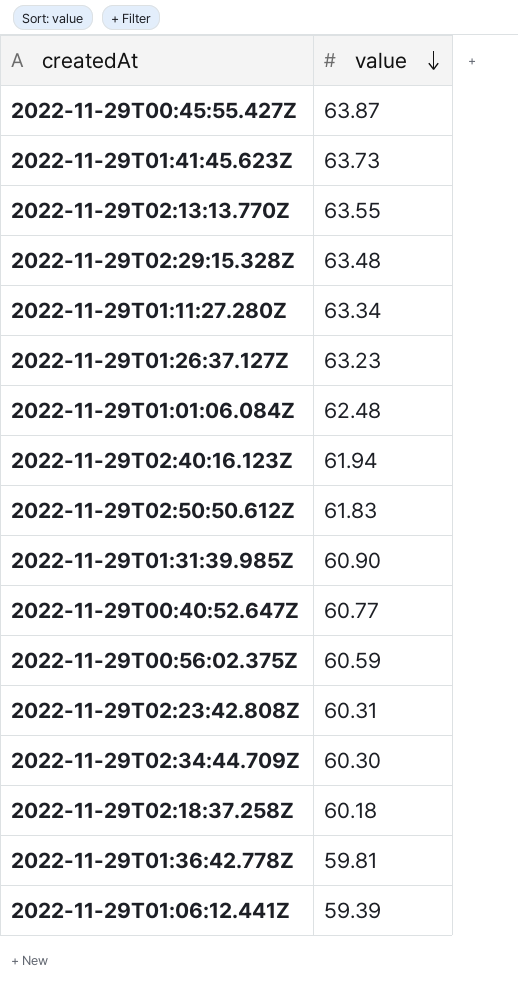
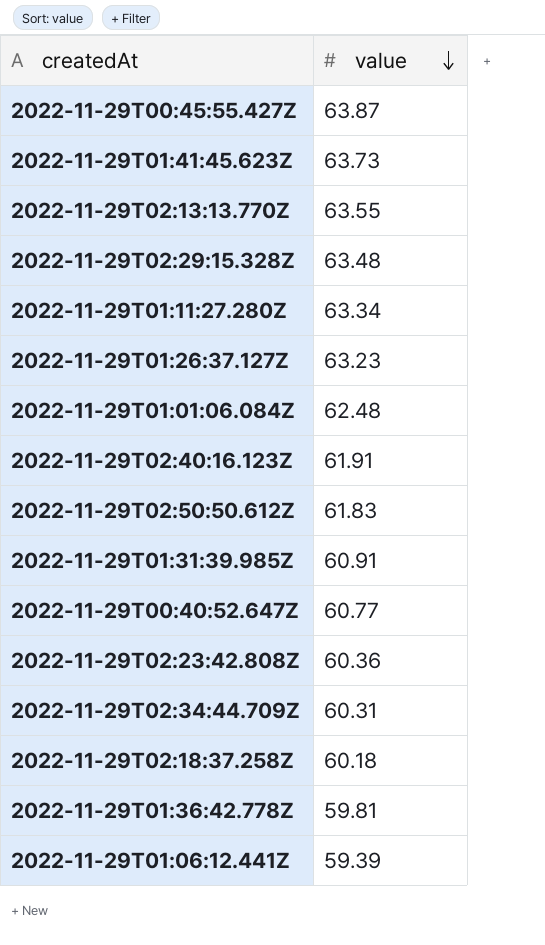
row 2022-11-29T00:56:02.375Z: 60.59 -> none
2022-11-29T02:40:16.123Z | value: 61.94 -> 61.91
2022-11-29T01:31:39.985Z | value: 60.90 -> 60.91
2022-11-29T02:23:42.808Z | value: 60.31 -> 60.36
2022-11-29T02:34:44.709Z | value: 60.30 -> 60.31

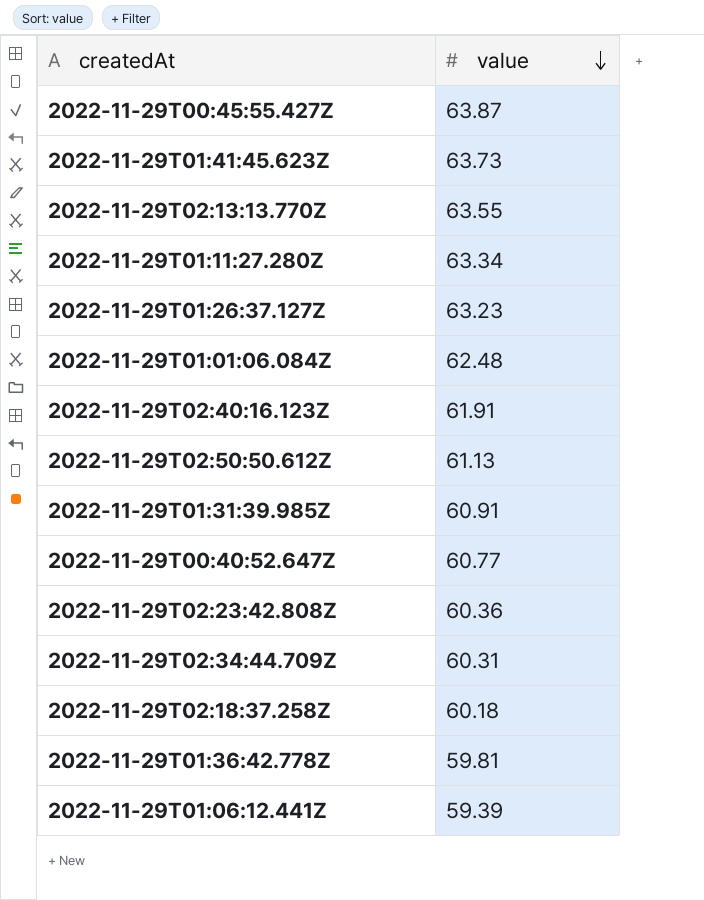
row 2022-11-29T02:29:15.328Z: 63.48 -> none
2022-11-29T02:50:50.612Z | value: 61.83 -> 61.13

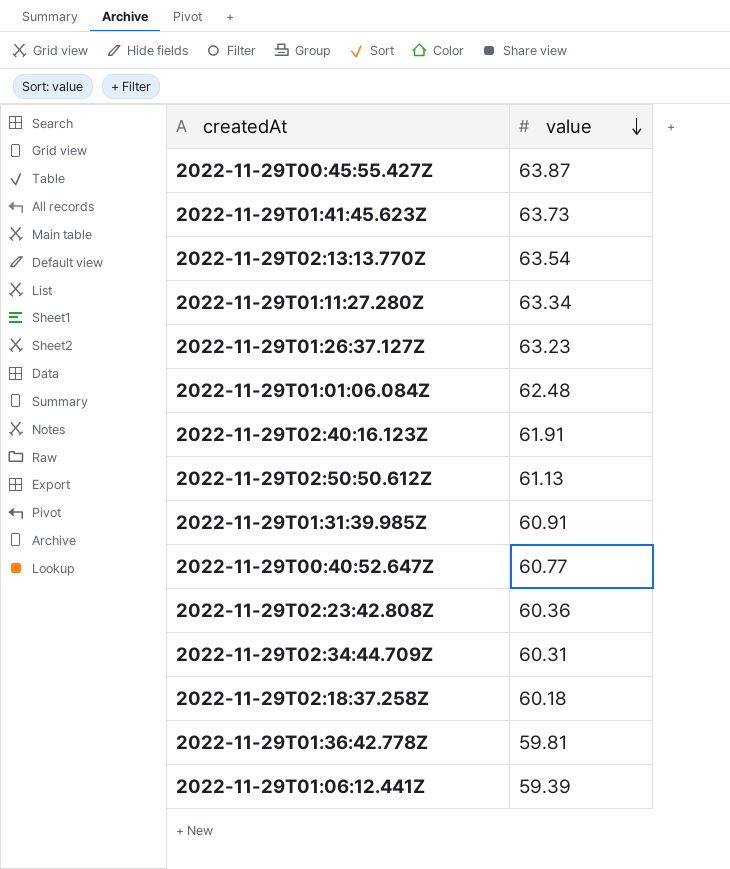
2022-11-29T02:13:13.770Z | value: 63.55 -> 63.54

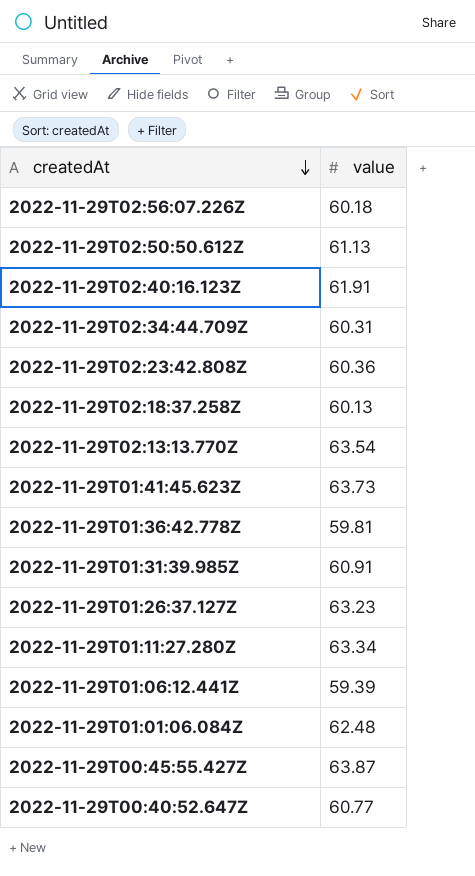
row order: value descending -> createdAt descending
row 2022-11-29T02:56:07.226Z: none -> 60.18
2022-11-29T02:18:37.258Z | value: 60.18 -> 60.13

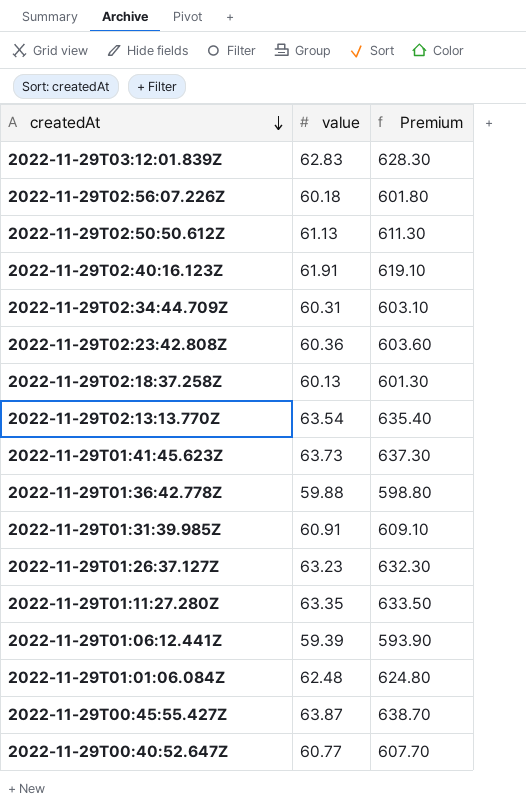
column Premium | formula: none -> [value] * 10
row 2022-11-29T03:12:01.839Z: none -> 62.83 | 628.30
2022-11-29T01:36:42.778Z | value: 59.81 -> 59.88
2022-11-29T01:11:27.280Z | value: 63.34 -> 63.35

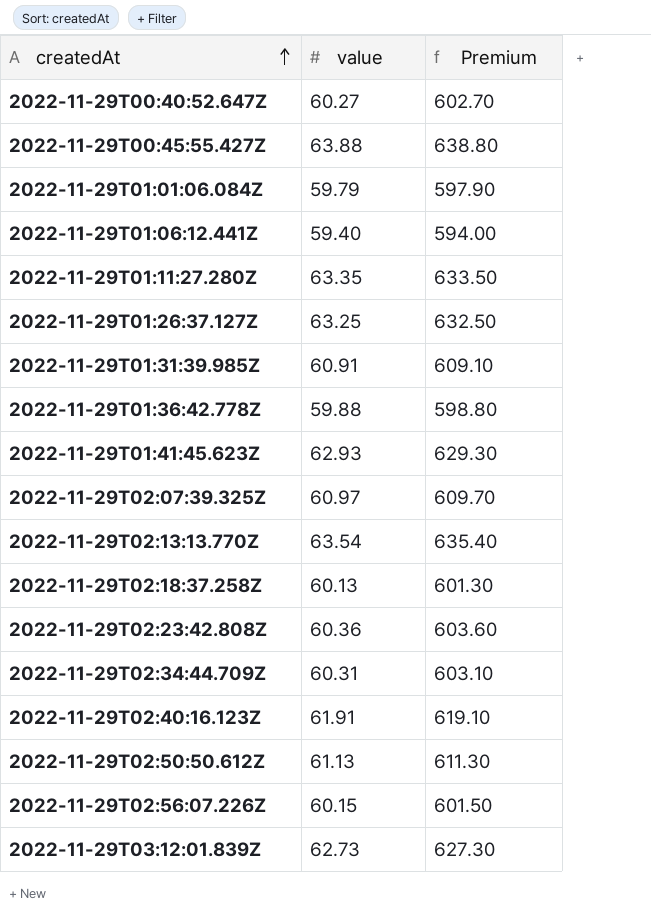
row order: createdAt descending -> createdAt ascending
2022-11-29T00:40:52.647Z | value: 60.77 -> 60.27
2022-11-29T00:40:52.647Z | Premium: 607.70 -> 602.70
2022-11-29T00:45:55.427Z | value: 63.87 -> 63.88
2022-11-29T00:45:55.427Z | Premium: 638.70 -> 638.80
2022-11-29T01:01:06.084Z | value: 62.48 -> 59.79
2022-11-29T01:01:06.084Z | Premium: 624.80 -> 597.90
2022-11-29T01:06:12.441Z | value: 59.39 -> 59.40
2022-11-29T01:06:12.441Z | Premium: 593.90 -> 594.00
2022-11-29T01:26:37.127Z | value: 63.23 -> 63.25
2022-11-29T01:26:37.127Z | Premium: 632.30 -> 632.50
2022-11-29T01:41:45.623Z | value: 63.73 -> 62.93
2022-11-29T01:41:45.623Z | Premium: 637.30 -> 629.30
row 2022-11-29T02:07:39.325Z: none -> 60.97 | 609.70
2022-11-29T02:56:07.226Z | value: 60.18 -> 60.15
2022-11-29T02:56:07.226Z | Premium: 601.80 -> 601.50
2022-11-29T03:12:01.839Z | value: 62.83 -> 62.73
2022-11-29T03:12:01.839Z | Premium: 628.30 -> 627.30

